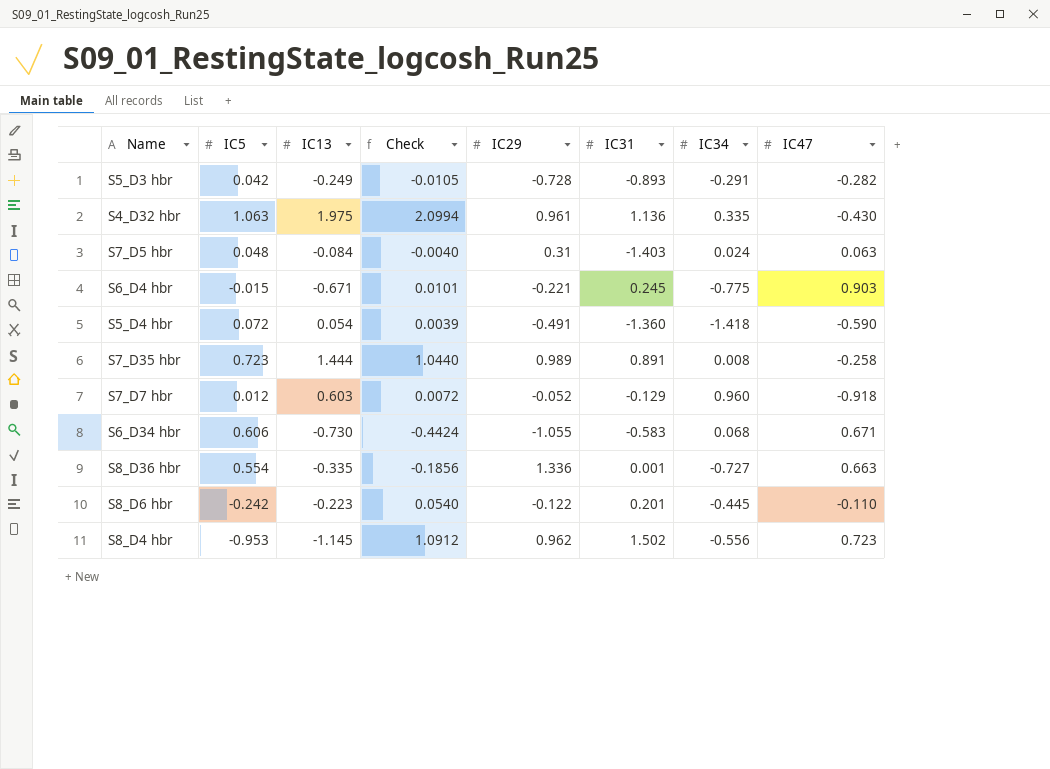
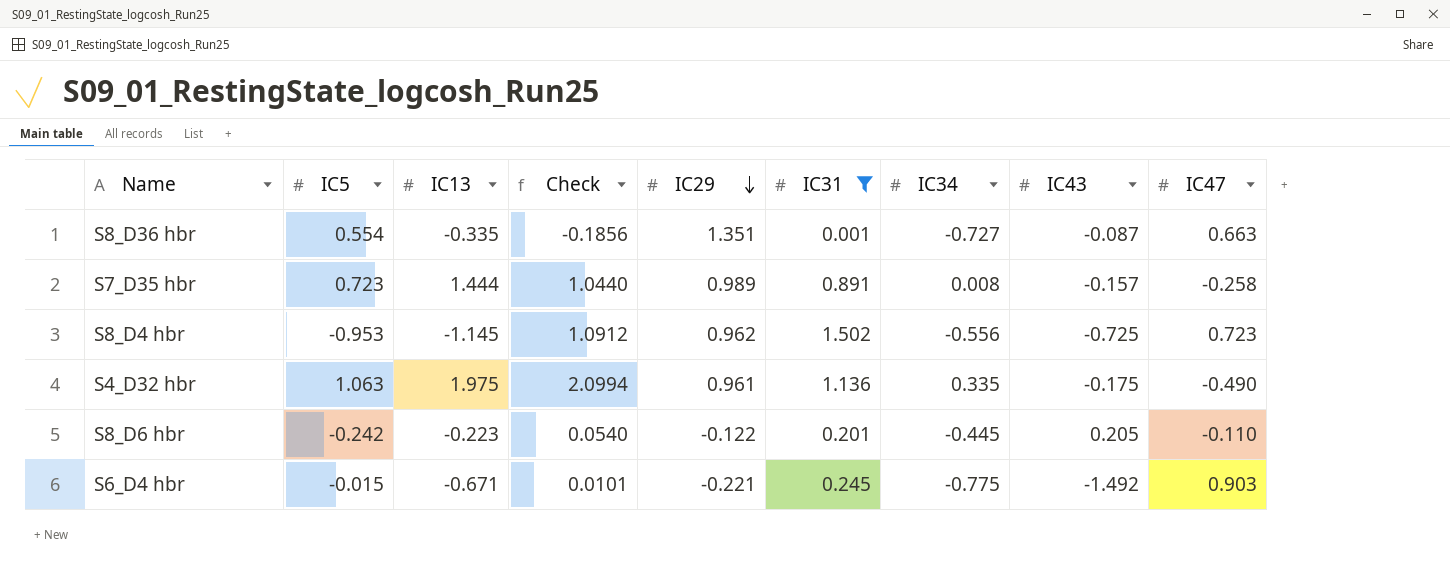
filter: none -> IC31 >= 0.001
row order: none -> IC29 descending
column IC43 | position: none -> 8
S8_D36 hbr | IC29: 1.336 -> 1.351
S4_D32 hbr | IC47: -0.430 -> -0.490

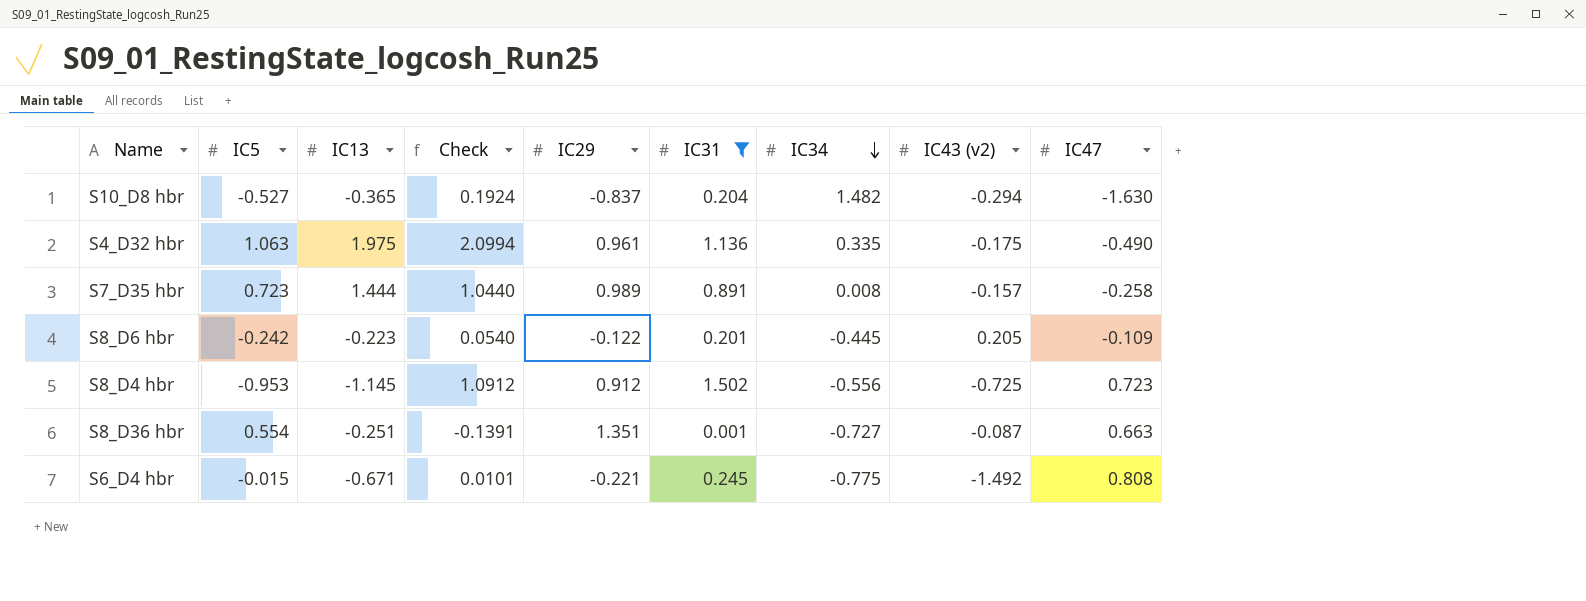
row order: IC29 descending -> IC34 descending
column name: IC43 -> IC43 (v2)
row S10_D8 hbr: none -> -0.527 | -0.365 | 0.1924 | -0.837 | 0.204 | 1.482 | -0.294 | -1.630
S8_D6 hbr | IC47: -0.110 -> -0.109
S8_D4 hbr | IC29: 0.962 -> 0.912
S8_D36 hbr | IC13: -0.335 -> -0.251
S8_D36 hbr | Check: -0.1856 -> -0.1391
S6_D4 hbr | IC47: 0.903 -> 0.808

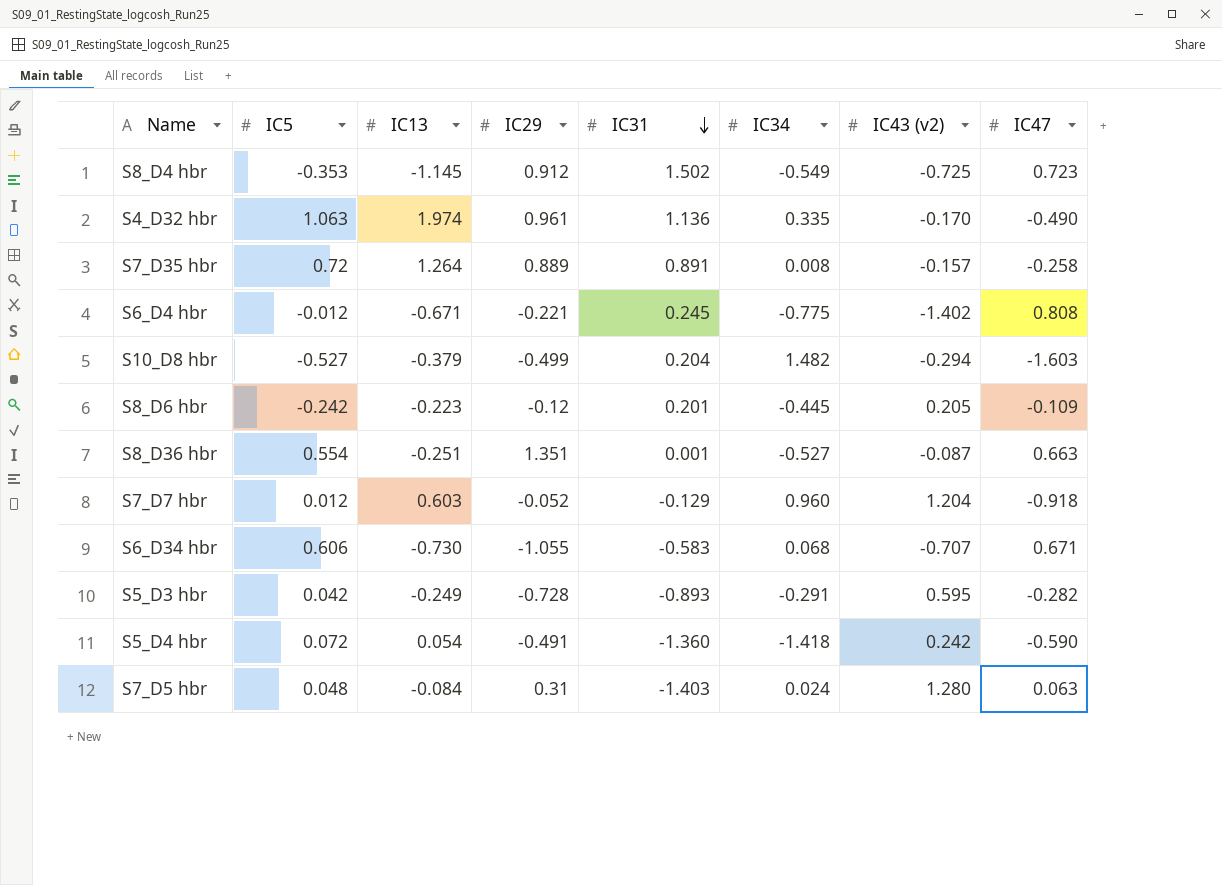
filter: IC31 >= 0.001 -> none
row order: IC34 descending -> IC31 descending
column Check | formula: [IC5] * [IC13] -> none
S8_D4 hbr | IC5: -0.953 -> -0.353
S8_D4 hbr | IC34: -0.556 -> -0.549
S4_D32 hbr | IC13: 1.975 -> 1.974
S4_D32 hbr | IC43 (v2): -0.175 -> -0.170
S7_D35 hbr | IC5: 0.723 -> 0.72
S7_D35 hbr | IC13: 1.444 -> 1.264
S7_D35 hbr | IC29: 0.989 -> 0.889
S6_D4 hbr | IC5: -0.015 -> -0.012
S6_D4 hbr | IC43 (v2): -1.492 -> -1.402
S10_D8 hbr | IC13: -0.365 -> -0.379
S10_D8 hbr | IC29: -0.837 -> -0.499
S10_D8 hbr | IC47: -1.630 -> -1.603
S8_D6 hbr | IC29: -0.122 -> -0.12
S8_D36 hbr | IC34: -0.727 -> -0.527

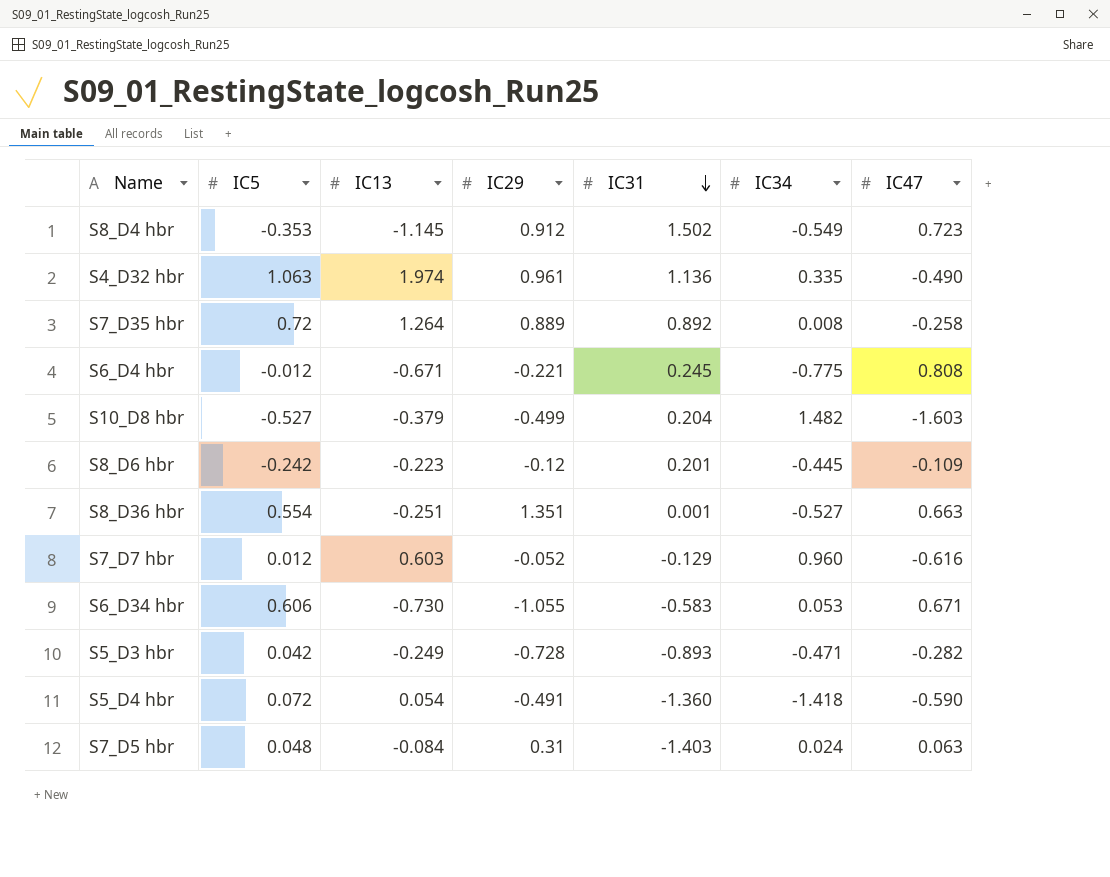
column IC43 (v2) | position: 7 -> none
S7_D35 hbr | IC31: 0.891 -> 0.892
S7_D7 hbr | IC47: -0.918 -> -0.616
S6_D34 hbr | IC34: 0.068 -> 0.053
S5_D3 hbr | IC34: -0.291 -> -0.471

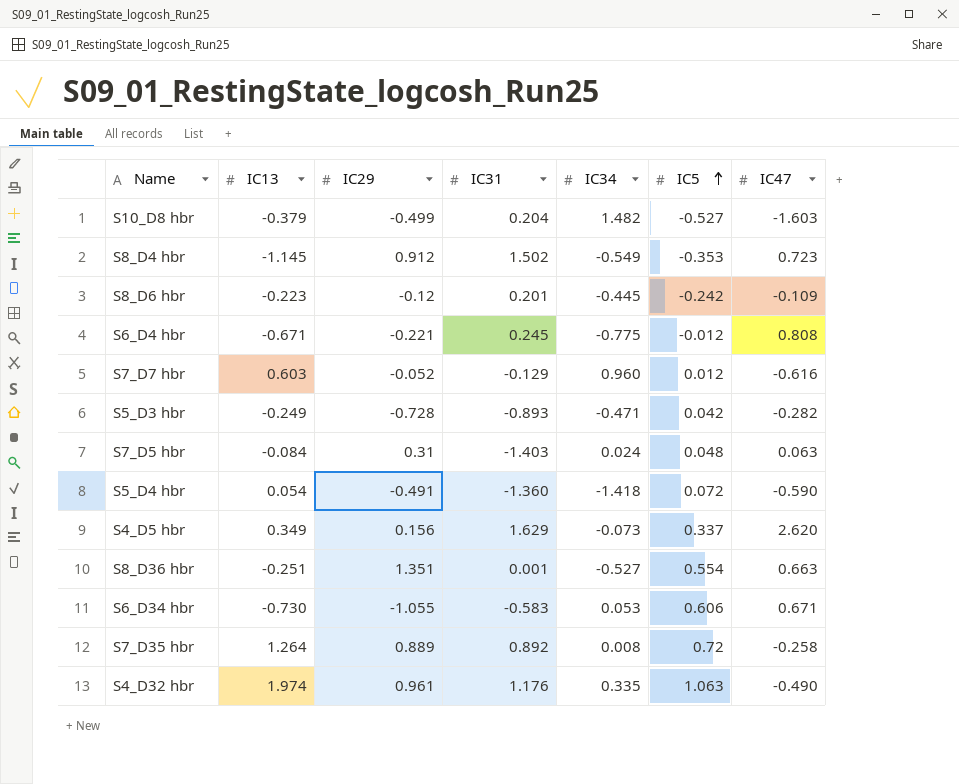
row order: IC31 descending -> IC5 ascending
column IC5 | position: 2 -> 6
row S4_D5 hbr: none -> 0.349 | 0.156 | 1.629 | -0.073 | 0.337 | 2.620
S4_D32 hbr | IC31: 1.136 -> 1.176

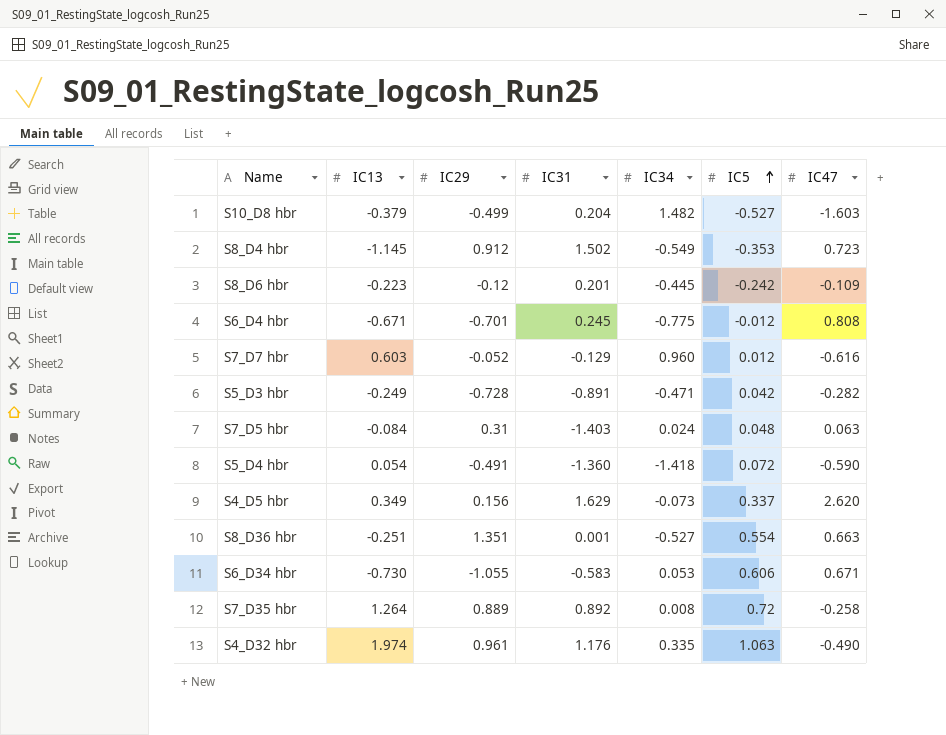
S6_D4 hbr | IC29: -0.221 -> -0.701
S5_D3 hbr | IC31: -0.893 -> -0.891

